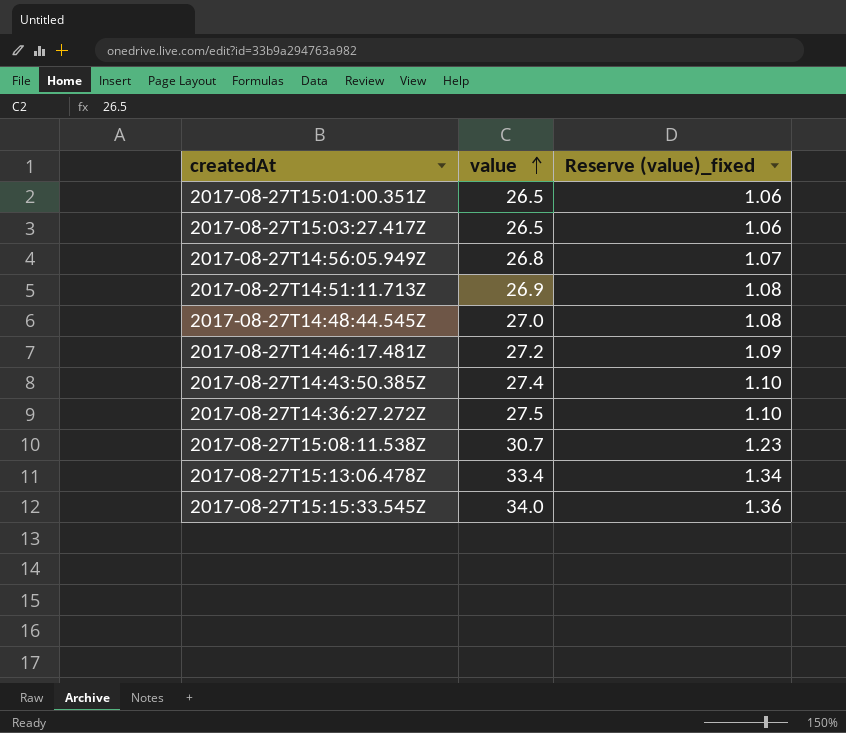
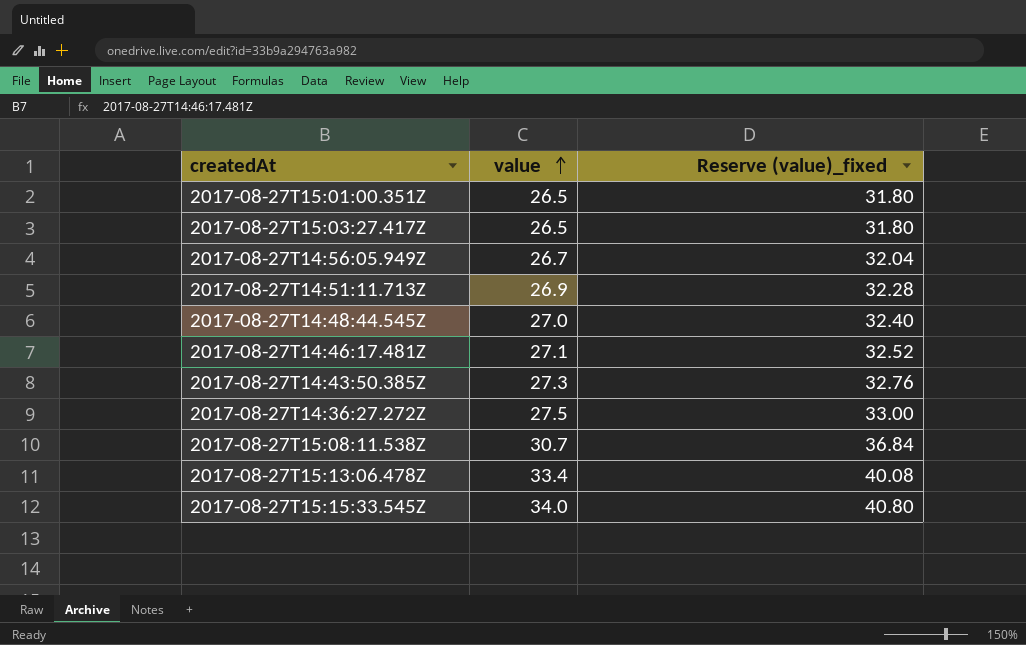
column Reserve (value)_fixed | formula: [value] * 0.04 -> [value] * 1.2
2017-08-27T14:56:05.949Z | value: 26.8 -> 26.7
2017-08-27T14:46:17.481Z | value: 27.2 -> 27.1
2017-08-27T14:43:50.385Z | value: 27.4 -> 27.3

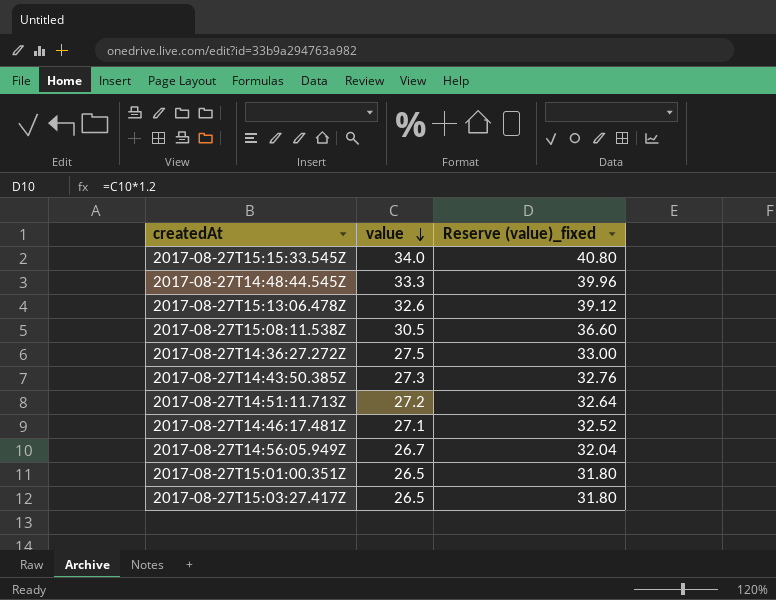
row order: value ascending -> value descending
2017-08-27T14:48:44.545Z | value: 27.0 -> 33.3
2017-08-27T14:48:44.545Z | Reserve (value)_fixed: 32.40 -> 39.96
2017-08-27T15:13:06.478Z | value: 33.4 -> 32.6
2017-08-27T15:13:06.478Z | Reserve (value)_fixed: 40.08 -> 39.12
2017-08-27T15:08:11.538Z | value: 30.7 -> 30.5
2017-08-27T15:08:11.538Z | Reserve (value)_fixed: 36.84 -> 36.60
2017-08-27T14:51:11.713Z | value: 26.9 -> 27.2
2017-08-27T14:51:11.713Z | Reserve (value)_fixed: 32.28 -> 32.64

